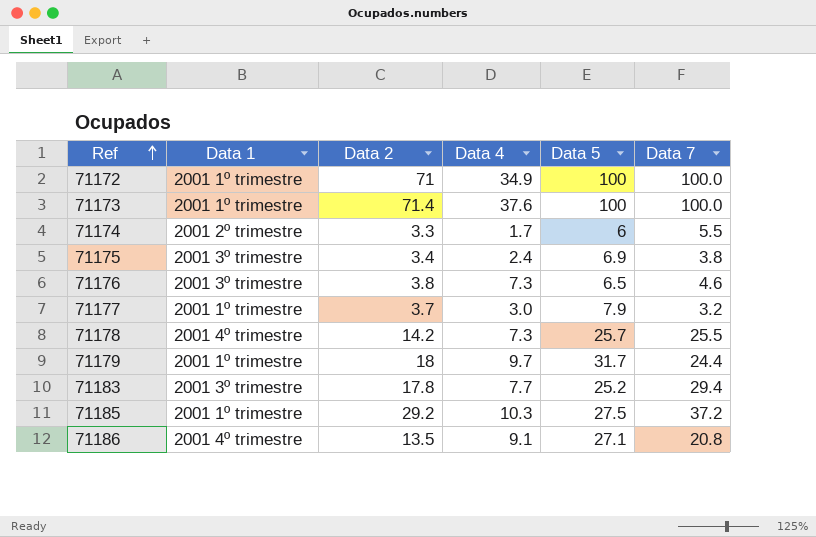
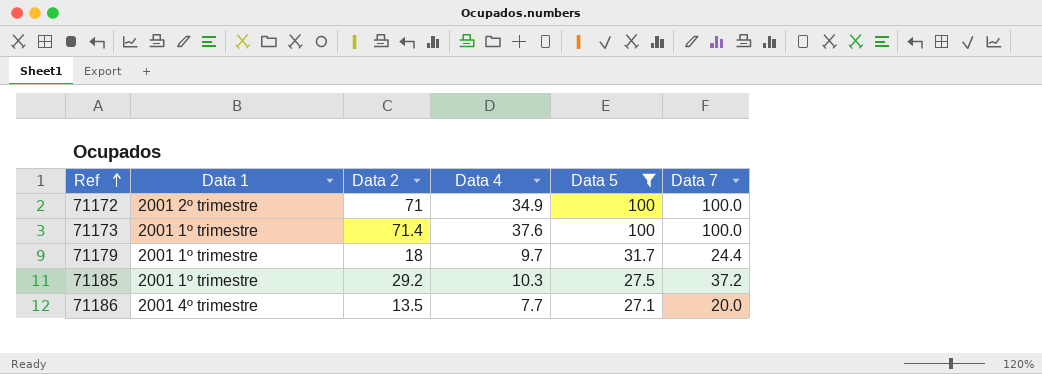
filter: none -> Data 5 >= 27.1
71172 | Data 1: 2001 1º trimestre -> 2001 2º trimestre
71186 | Data 4: 9.1 -> 7.7
71186 | Data 7: 20.8 -> 20.0

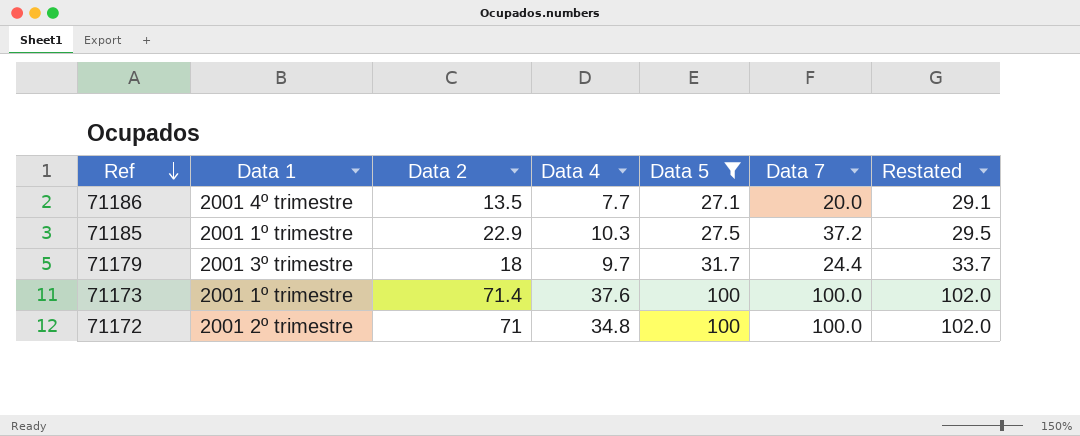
row order: Ref ascending -> Ref descending
column Restated | formula: none -> [Data 5] + 2
71185 | Data 2: 29.2 -> 22.9
71179 | Data 1: 2001 1º trimestre -> 2001 3º trimestre
71172 | Data 4: 34.9 -> 34.8

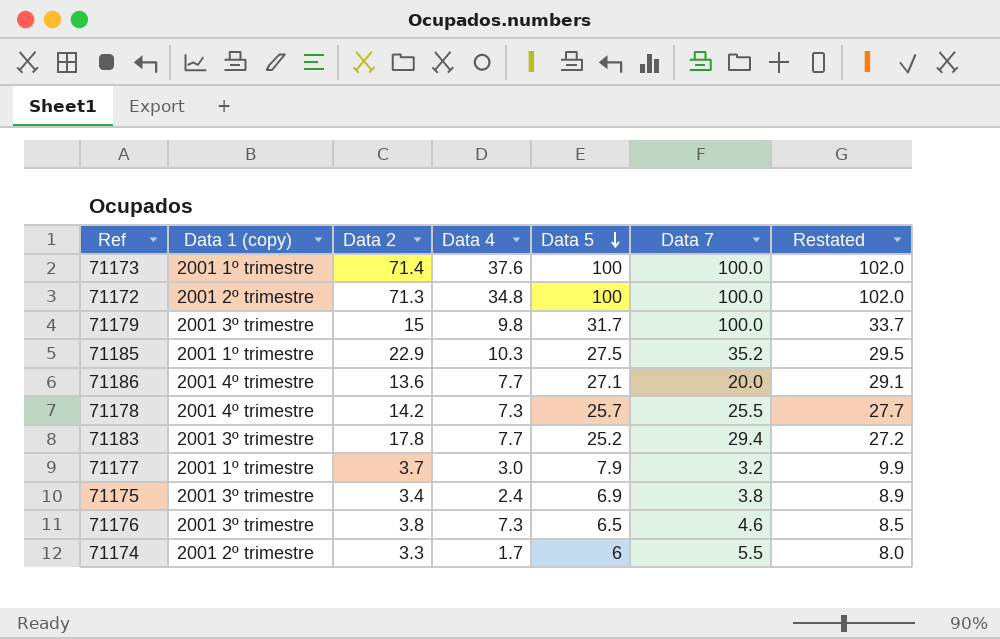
filter: Data 5 >= 27.1 -> none
row order: Ref descending -> Data 5 descending
column name: Data 1 -> Data 1 (copy)
71172 | Data 2: 71 -> 71.3
71179 | Data 2: 18 -> 15
71179 | Data 4: 9.7 -> 9.8
71179 | Data 7: 24.4 -> 100.0
71185 | Data 7: 37.2 -> 35.2
71186 | Data 2: 13.5 -> 13.6

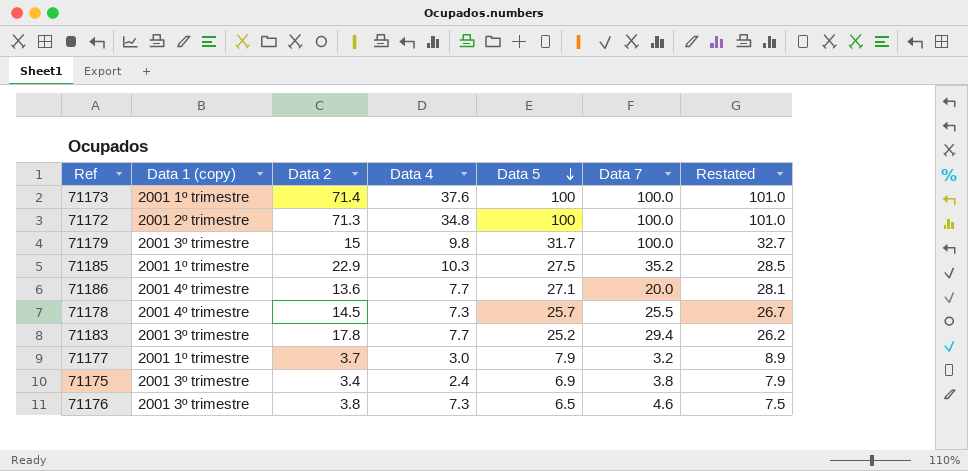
column Restated | formula: [Data 5] + 2 -> [Data 5] + 1
row 71174: 2001 2º trimestre | 3.3 | 1.7 | 6 | 5.5 | 8.0 -> none
71178 | Data 2: 14.2 -> 14.5

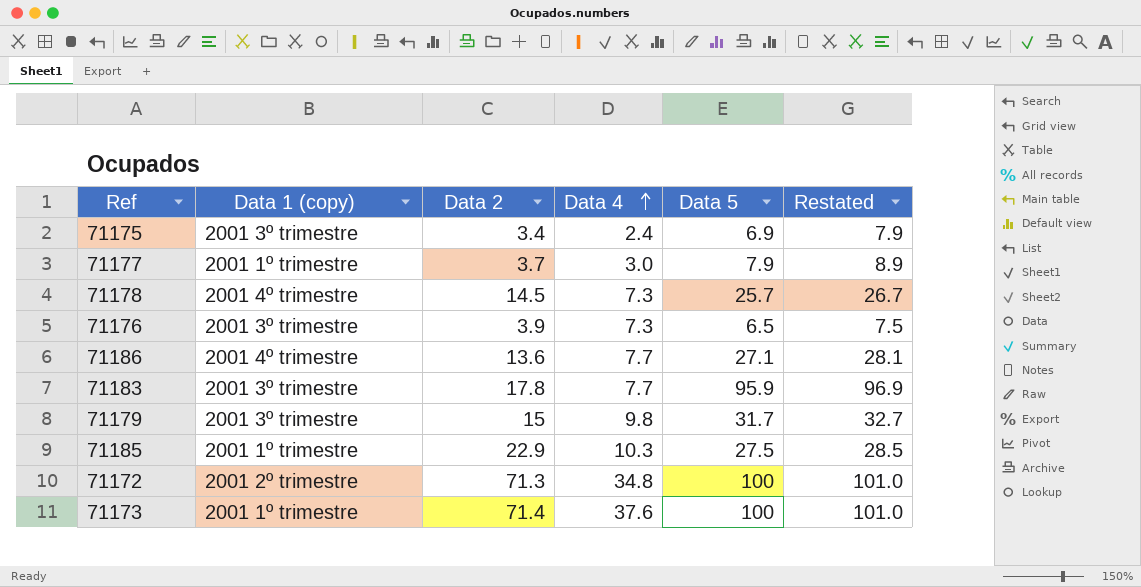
row order: Data 5 descending -> Data 4 ascending
column Data 7 | position: 6 -> none
71176 | Data 2: 3.8 -> 3.9
71183 | Data 5: 25.2 -> 95.9
71183 | Restated: 26.2 -> 96.9

